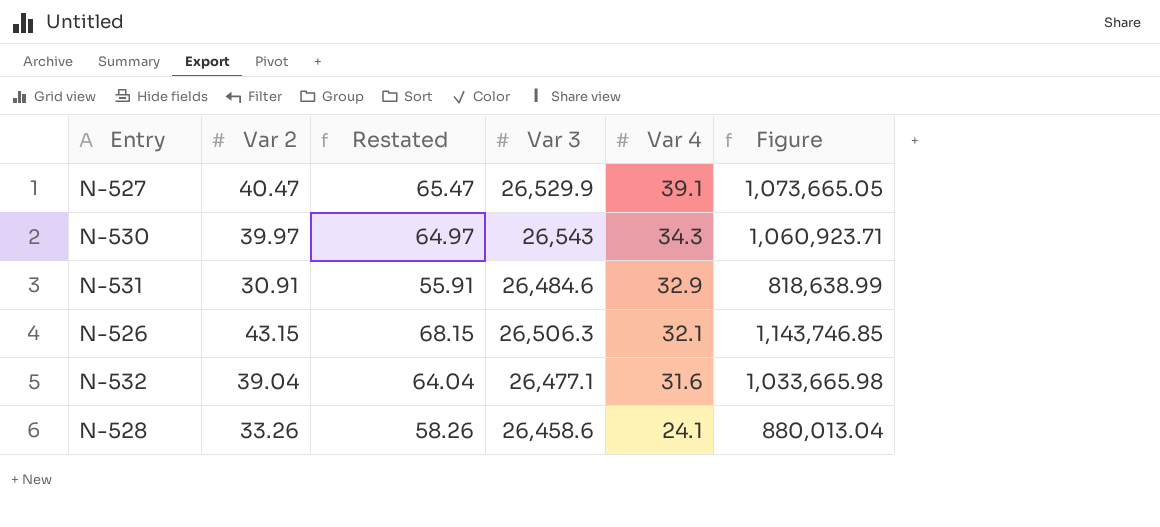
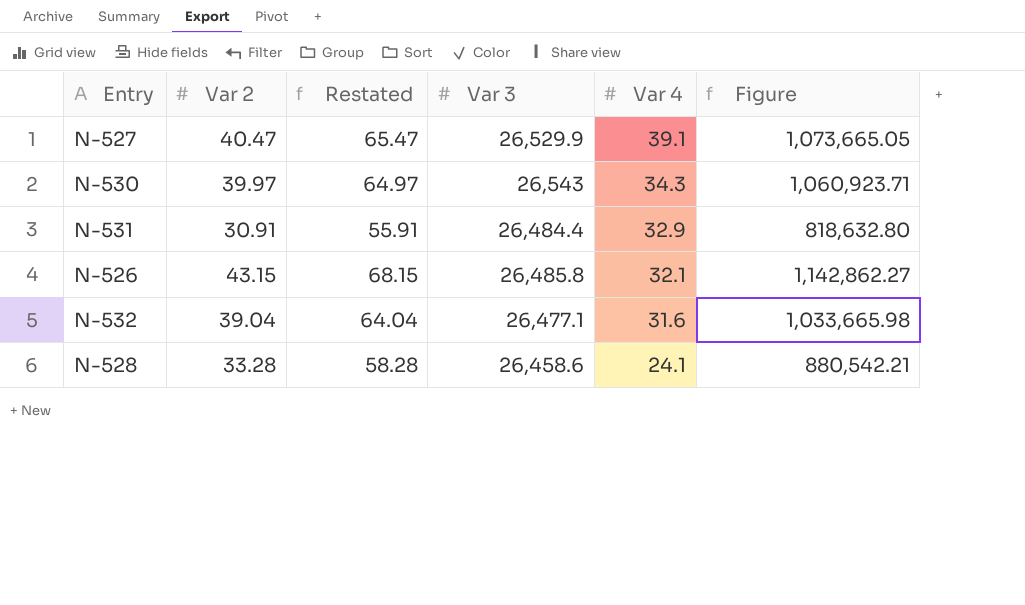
N-531 | Var 3: 26,484.6 -> 26,484.4
N-531 | Figure: 818,638.99 -> 818,632.80
N-526 | Var 3: 26,506.3 -> 26,485.8
N-526 | Figure: 1,143,746.85 -> 1,142,862.27
N-528 | Var 2: 33.26 -> 33.28
N-528 | Restated: 58.26 -> 58.28
N-528 | Figure: 880,013.04 -> 880,542.21

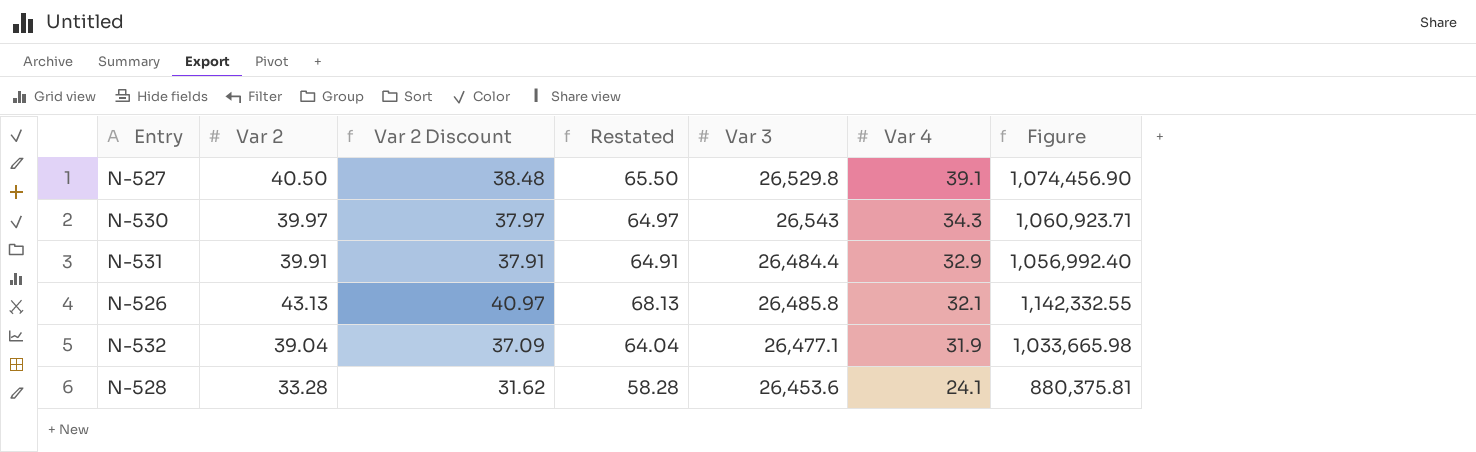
column Var 2 Discount | formula: none -> [Var 2] * 0.95
N-527 | Var 2: 40.47 -> 40.50
N-527 | Restated: 65.47 -> 65.50
N-527 | Var 3: 26,529.9 -> 26,529.8
N-527 | Figure: 1,073,665.05 -> 1,074,456.90
N-531 | Var 2: 30.91 -> 39.91
N-531 | Restated: 55.91 -> 64.91
N-531 | Figure: 818,632.80 -> 1,056,992.40
N-526 | Var 2: 43.15 -> 43.13
N-526 | Restated: 68.15 -> 68.13
N-526 | Figure: 1,142,862.27 -> 1,142,332.55
N-532 | Var 4: 31.6 -> 31.9
N-528 | Var 3: 26,458.6 -> 26,453.6
N-528 | Figure: 880,542.21 -> 880,375.81

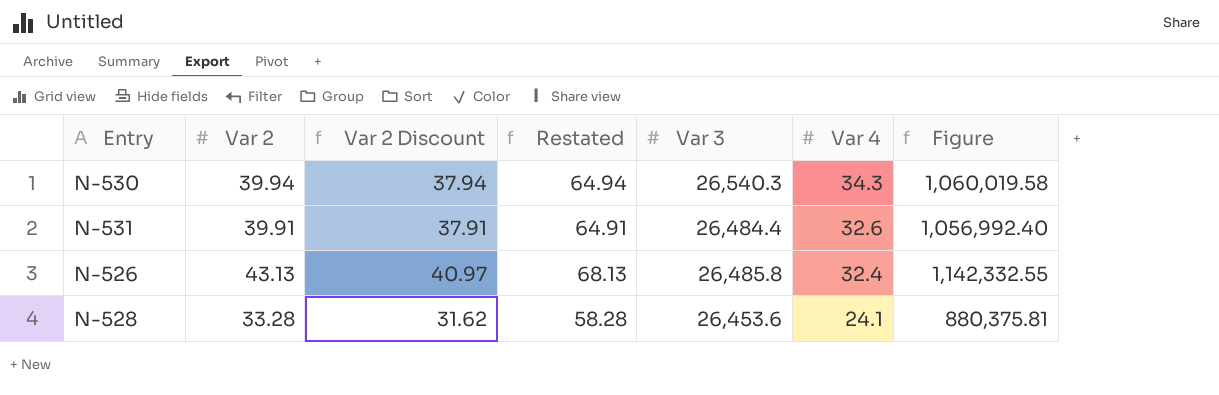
row N-527: 40.50 | 38.48 | 65.50 | 26,529.8 | 39.1 | 1,074,456.90 -> none
row N-532: 39.04 | 37.09 | 64.04 | 26,477.1 | 31.9 | 1,033,665.98 -> none
N-530 | Var 2: 39.97 -> 39.94
N-530 | Var 2 Discount: 37.97 -> 37.94
N-530 | Restated: 64.97 -> 64.94
N-530 | Var 3: 26,543 -> 26,540.3
N-530 | Figure: 1,060,923.71 -> 1,060,019.58
N-531 | Var 4: 32.9 -> 32.6
N-526 | Var 4: 32.1 -> 32.4

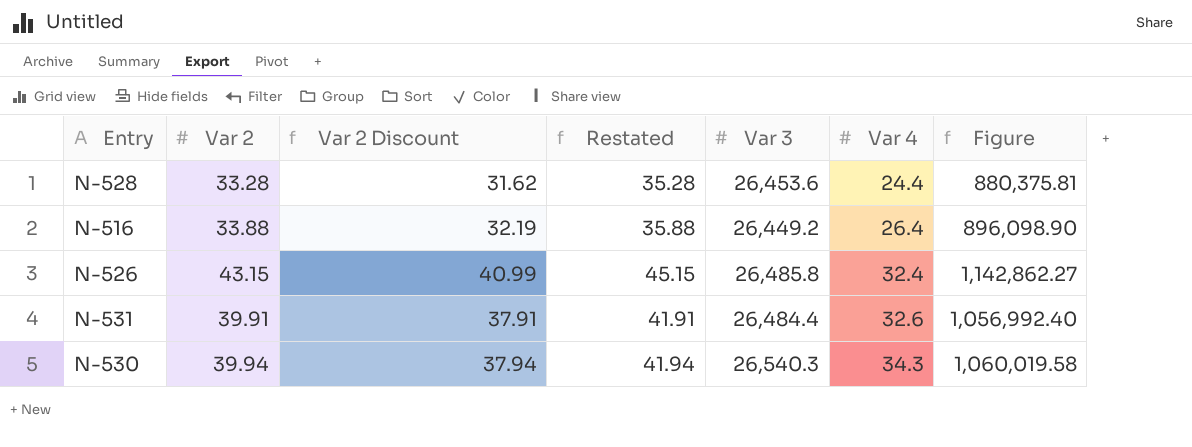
row order: Var 4 descending -> Var 4 ascending
column Restated | formula: [Var 2] + 25 -> [Var 2] + 2
N-528 | Var 4: 24.1 -> 24.4
row N-516: none -> 33.88 | 32.19 | 35.88 | 26,449.2 | 26.4 | 896,098.90
N-526 | Var 2: 43.13 -> 43.15
N-526 | Var 2 Discount: 40.97 -> 40.99
N-526 | Figure: 1,142,332.55 -> 1,142,862.27

